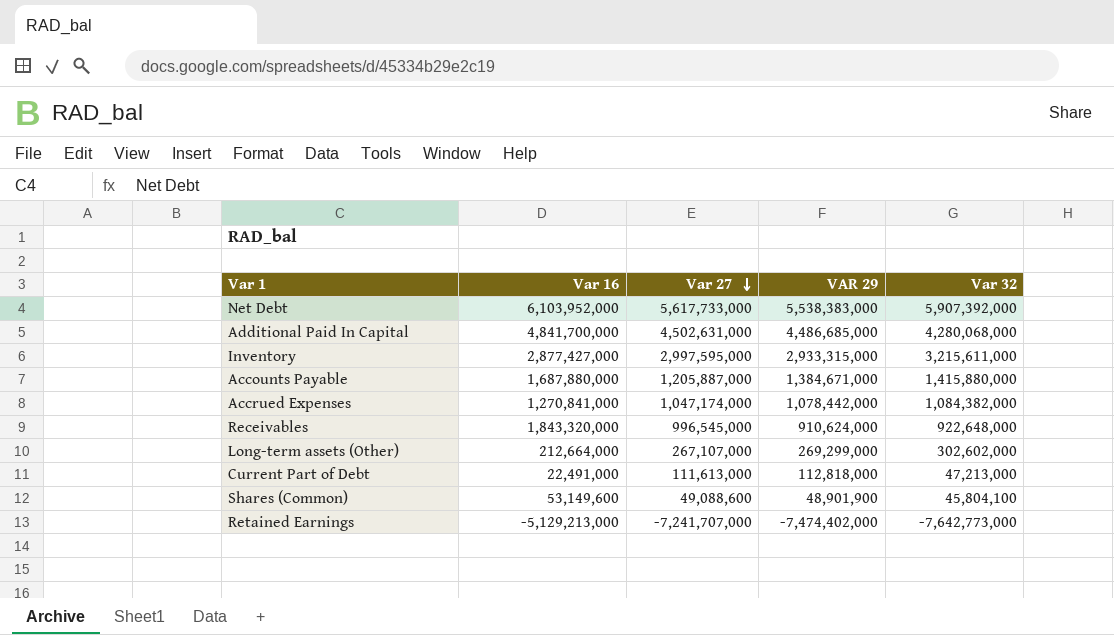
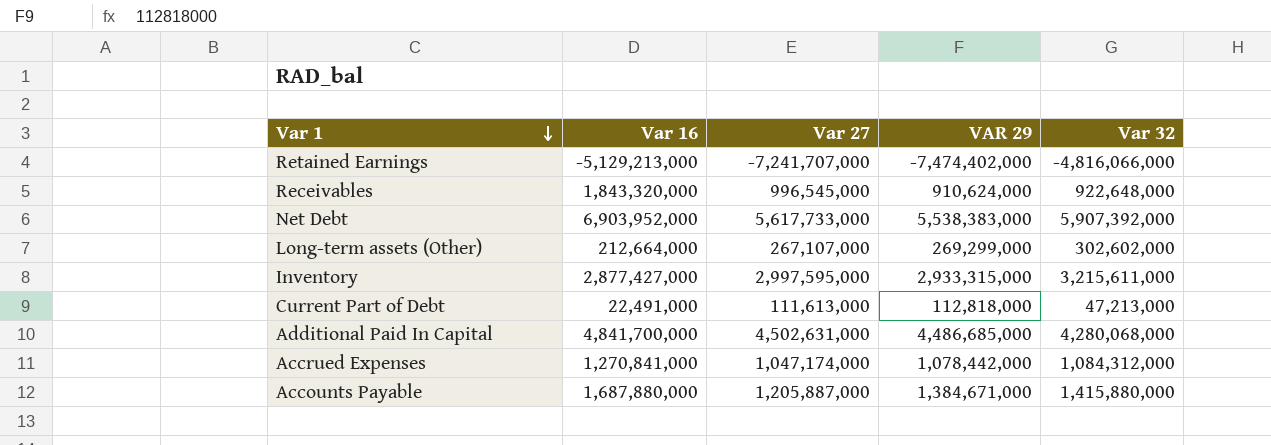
row order: Var 27 descending -> Var 1 descending
row Shares (Common): 53,149,600 | 49,088,600 | 48,901,900 | 45,804,100 -> none
Retained Earnings | Var 32: -7,642,773,000 -> -4,816,066,000
Net Debt | Var 16: 6,103,952,000 -> 6,903,952,000
Accrued Expenses | Var 32: 1,084,382,000 -> 1,084,312,000

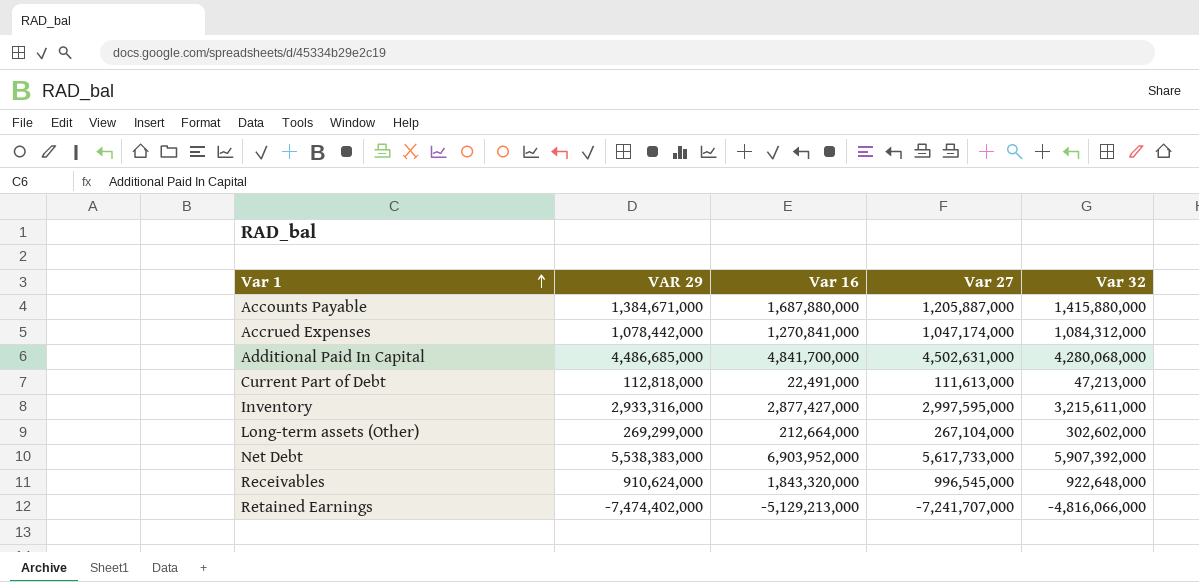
row order: Var 1 descending -> Var 1 ascending
column VAR 29 | position: 4 -> 2
Inventory | VAR 29: 2,933,315,000 -> 2,933,316,000
Long-term assets (Other) | Var 27: 267,107,000 -> 267,104,000

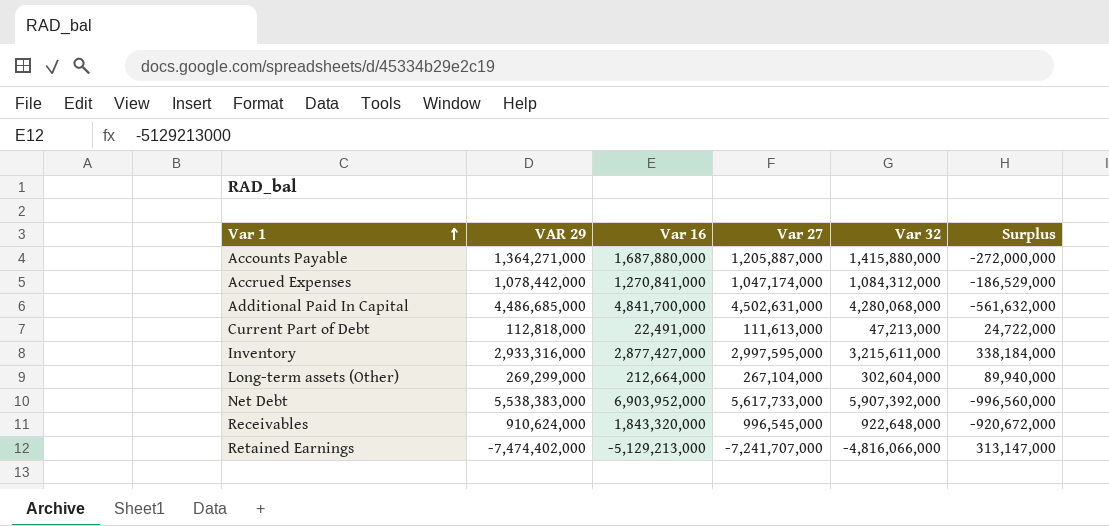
column Surplus | formula: none -> [Var 32] - [Var 16]
Accounts Payable | VAR 29: 1,384,671,000 -> 1,364,271,000
Long-term assets (Other) | Var 32: 302,602,000 -> 302,604,000

